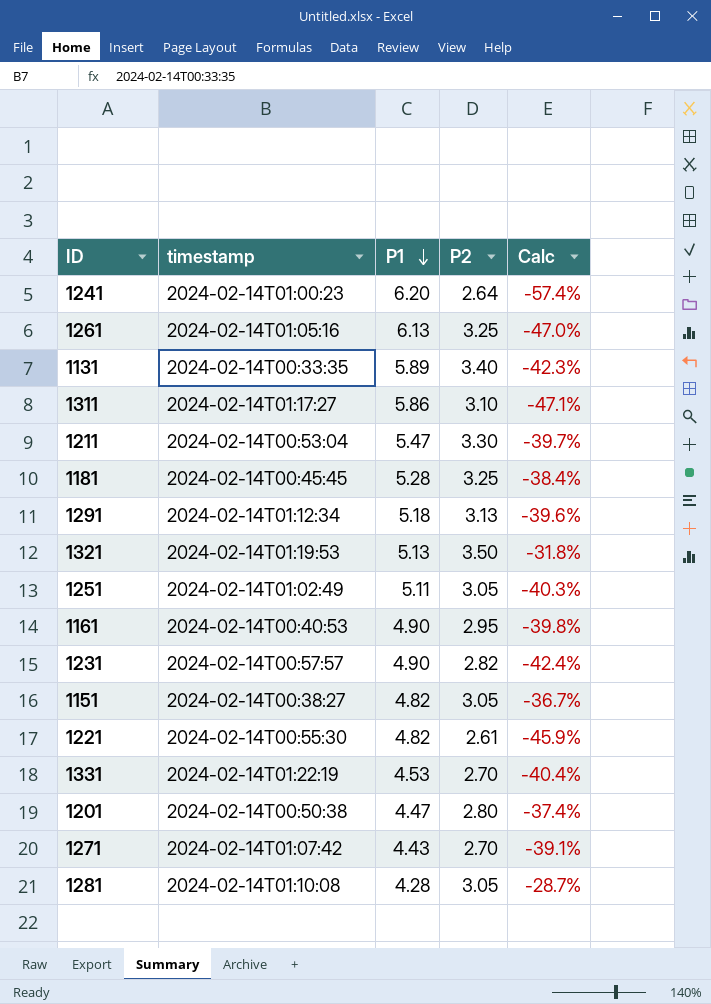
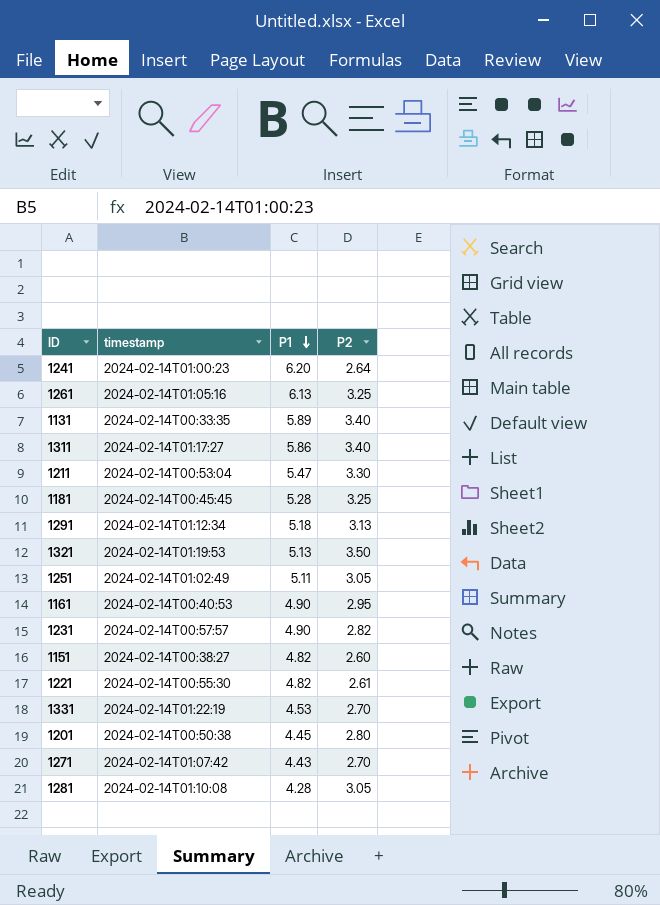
column Calc | formula: ([P2] - [P1]) / [P1] -> none
1311 | P2: 3.10 -> 3.40
1151 | P2: 3.05 -> 2.60
1201 | P1: 4.47 -> 4.45

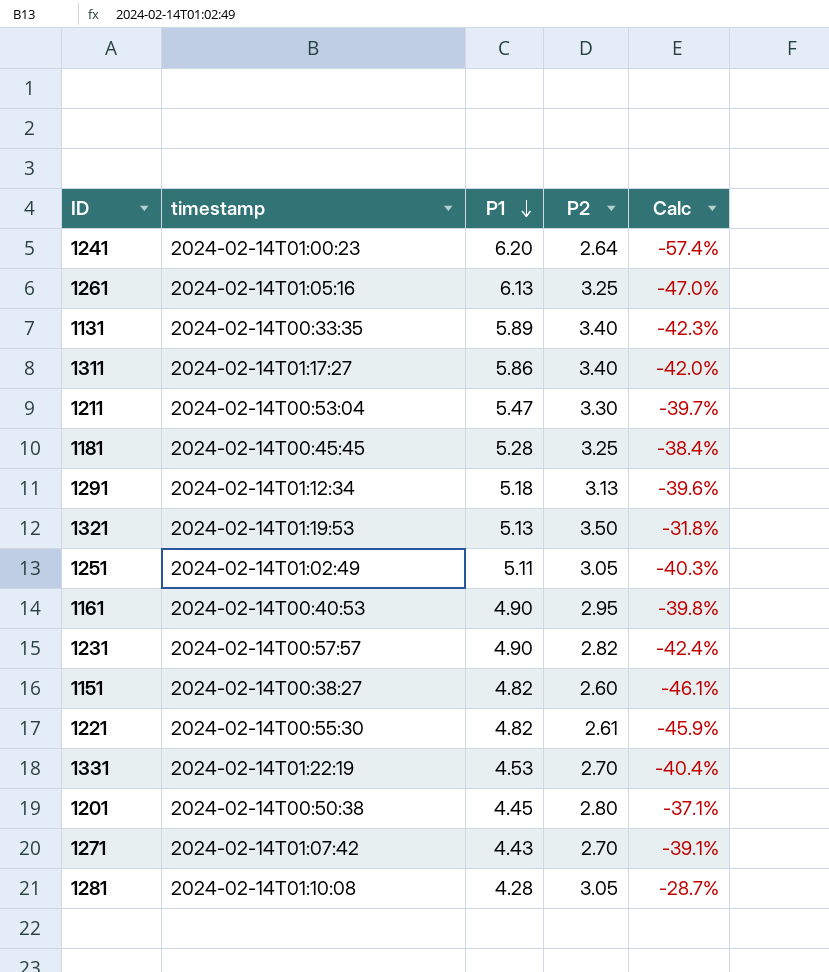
column Calc | formula: none -> ([P2] - [P1]) / [P1]

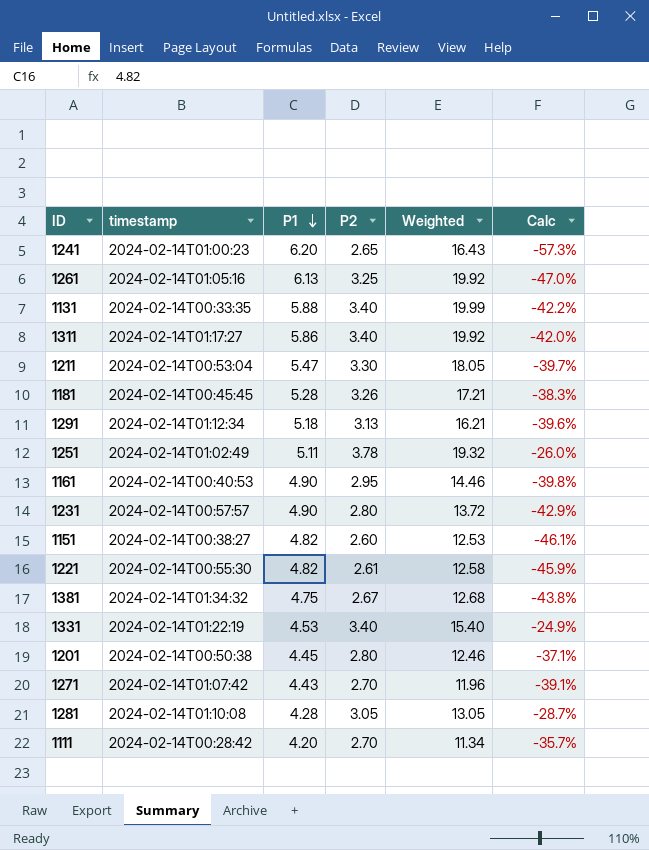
column Weighted | formula: none -> [P1] * [P2]
row 1321: 2024-02-14T01:19:53 | 5.13 | 3.50 | -31.8% -> none
1241 | P2: 2.64 -> 2.65
1241 | Calc: -57.4% -> -57.3%
1131 | P1: 5.89 -> 5.88
1131 | Calc: -42.3% -> -42.2%
1181 | P2: 3.25 -> 3.26
1181 | Calc: -38.4% -> -38.3%
1251 | P2: 3.05 -> 3.78
1251 | Calc: -40.3% -> -26.0%
1231 | P2: 2.82 -> 2.80
1231 | Calc: -42.4% -> -42.9%
row 1381: none -> 2024-02-14T01:34:32 | 4.75 | 2.67 | 12.68 | -43.8%
1331 | P2: 2.70 -> 3.40
1331 | Calc: -40.4% -> -24.9%
row 1111: none -> 2024-02-14T00:28:42 | 4.20 | 2.70 | 11.34 | -35.7%

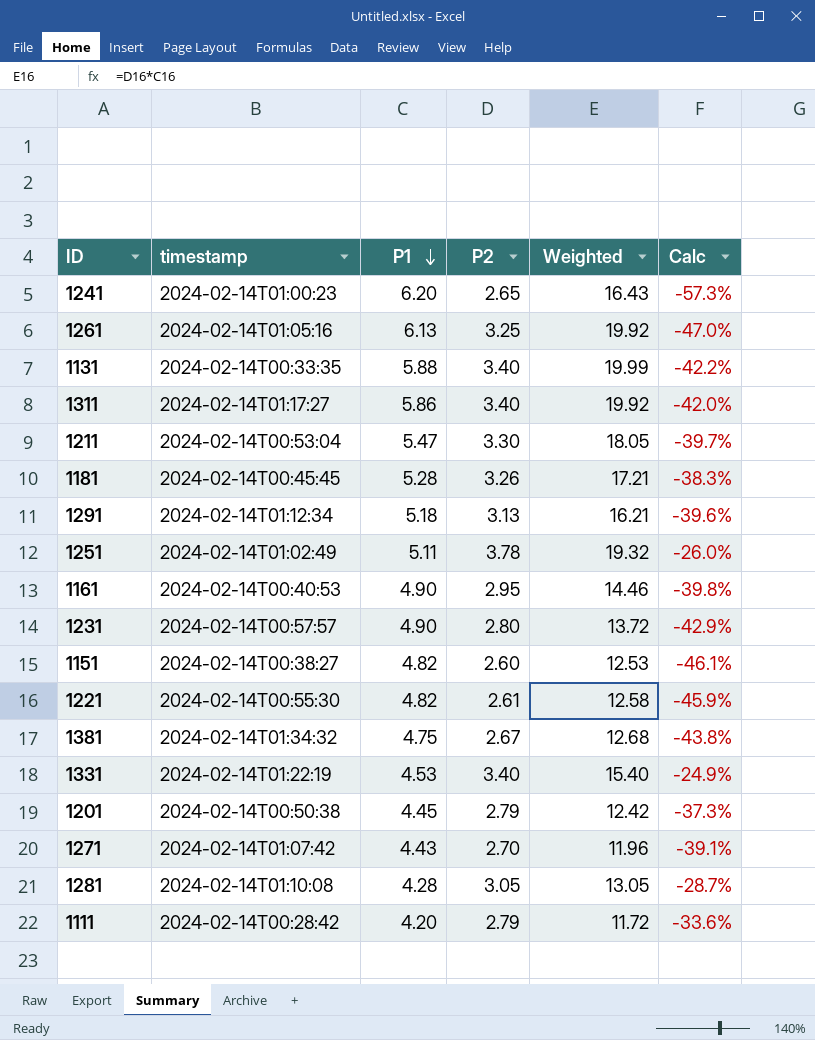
1201 | P2: 2.80 -> 2.79
1201 | Weighted: 12.46 -> 12.42
1201 | Calc: -37.1% -> -37.3%
1111 | P2: 2.70 -> 2.79
1111 | Weighted: 11.34 -> 11.72
1111 | Calc: -35.7% -> -33.6%

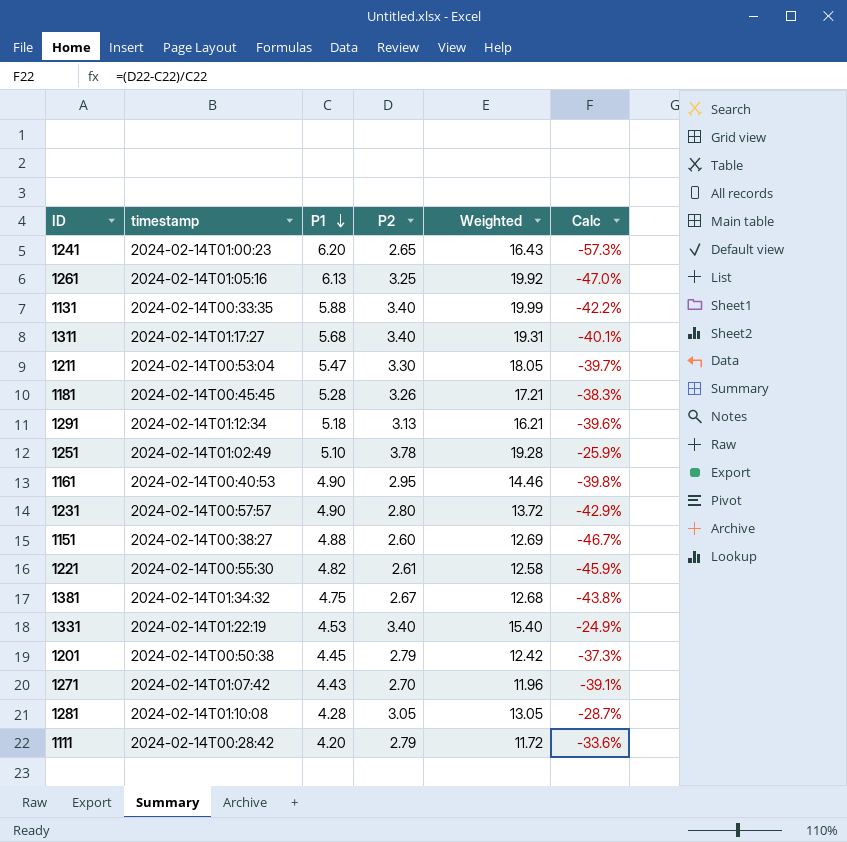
1311 | P1: 5.86 -> 5.68
1311 | Weighted: 19.92 -> 19.31
1311 | Calc: -42.0% -> -40.1%
1251 | P1: 5.11 -> 5.10
1251 | Weighted: 19.32 -> 19.28
1251 | Calc: -26.0% -> -25.9%
1151 | P1: 4.82 -> 4.88
1151 | Weighted: 12.53 -> 12.69
1151 | Calc: -46.1% -> -46.7%

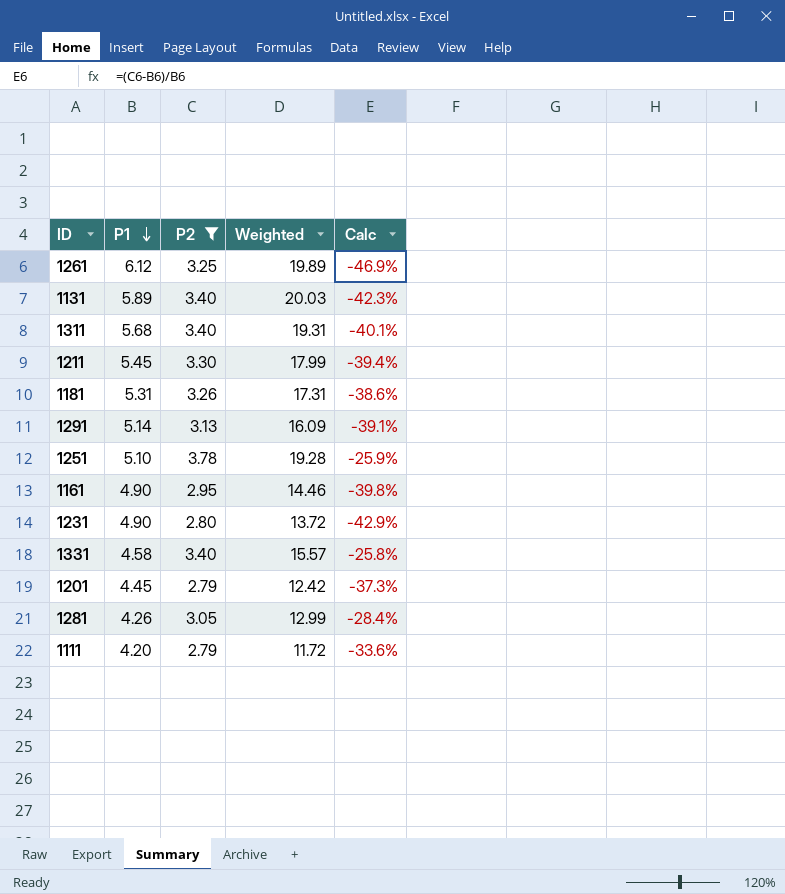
filter: none -> P2 >= 2.79
column timestamp | position: 2 -> none
1261 | P1: 6.13 -> 6.12
1261 | Weighted: 19.92 -> 19.89
1261 | Calc: -47.0% -> -46.9%
1131 | P1: 5.88 -> 5.89
1131 | Weighted: 19.99 -> 20.03
1131 | Calc: -42.2% -> -42.3%
1211 | P1: 5.47 -> 5.45
1211 | Weighted: 18.05 -> 17.99
1211 | Calc: -39.7% -> -39.4%
1181 | P1: 5.28 -> 5.31
1181 | Weighted: 17.21 -> 17.31
1181 | Calc: -38.3% -> -38.6%
1291 | P1: 5.18 -> 5.14
1291 | Weighted: 16.21 -> 16.09
1291 | Calc: -39.6% -> -39.1%
1331 | P1: 4.53 -> 4.58
1331 | Weighted: 15.40 -> 15.57
1331 | Calc: -24.9% -> -25.8%
1281 | P1: 4.28 -> 4.26
1281 | Weighted: 13.05 -> 12.99
1281 | Calc: -28.7% -> -28.4%

